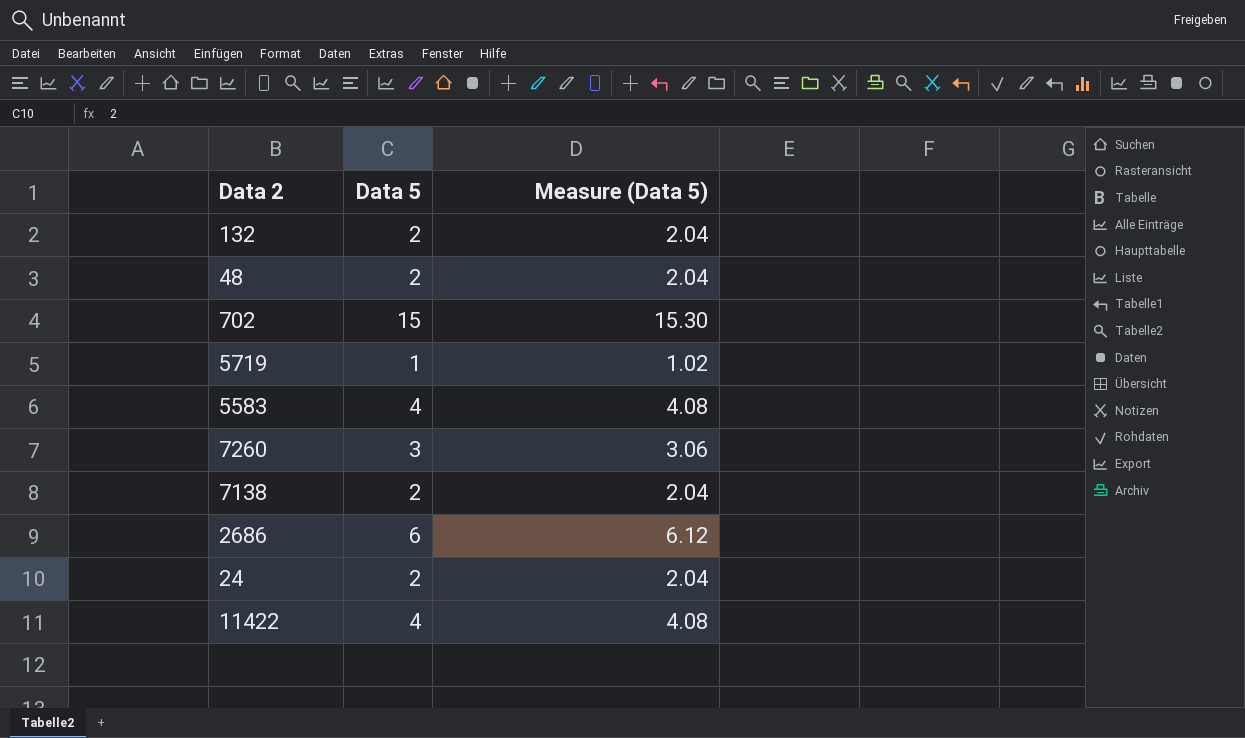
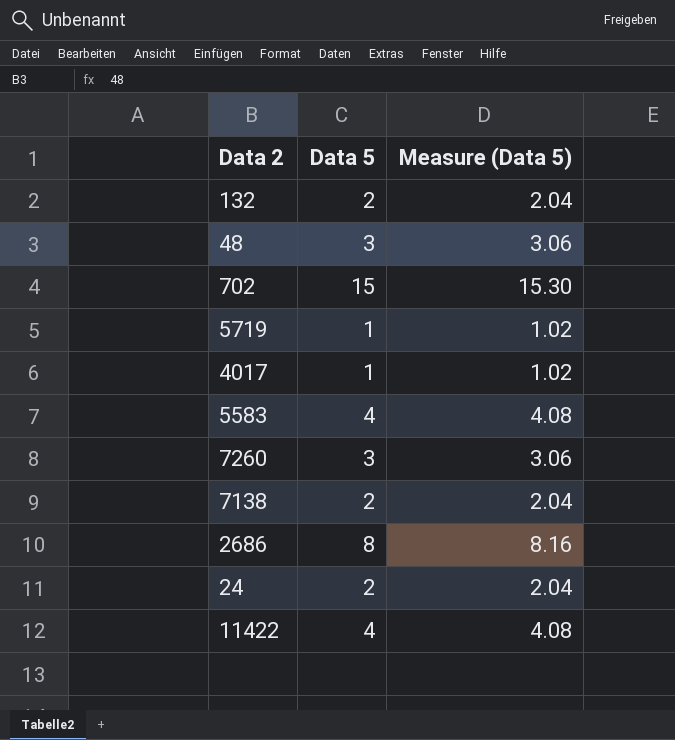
48 | Data 5: 2 -> 3
48 | Measure (Data 5): 2.04 -> 3.06
row 4017: none -> 1 | 1.02
2686 | Data 5: 6 -> 8
2686 | Measure (Data 5): 6.12 -> 8.16

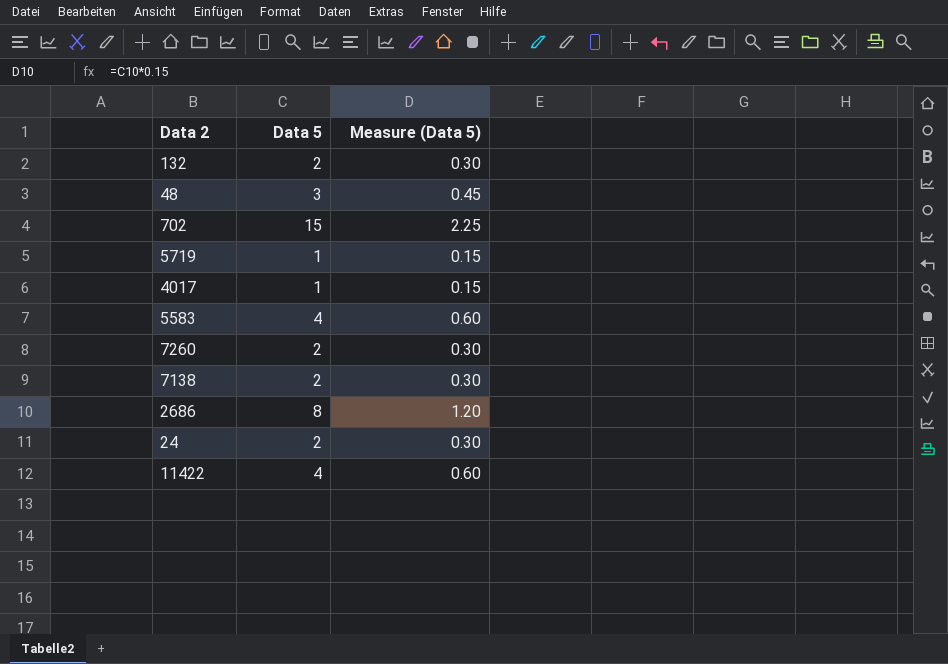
column Measure (Data 5) | formula: [Data 5] * 1.02 -> [Data 5] * 0.15
7260 | Data 5: 3 -> 2

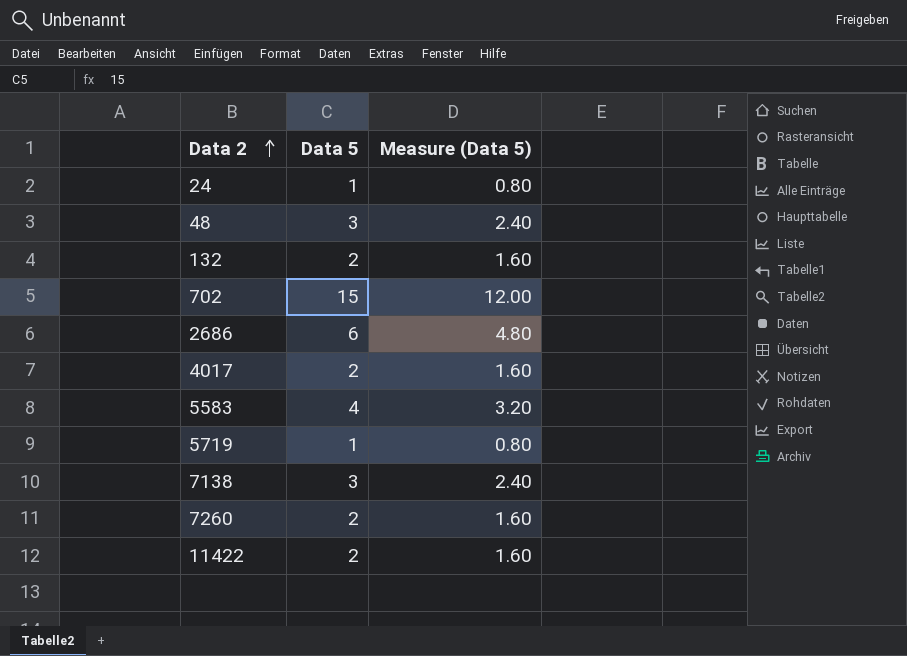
row order: none -> Data 2 ascending
column Measure (Data 5) | formula: [Data 5] * 0.15 -> [Data 5] * 0.8
24 | Data 5: 2 -> 1
2686 | Data 5: 8 -> 6
4017 | Data 5: 1 -> 2
7138 | Data 5: 2 -> 3
11422 | Data 5: 4 -> 2

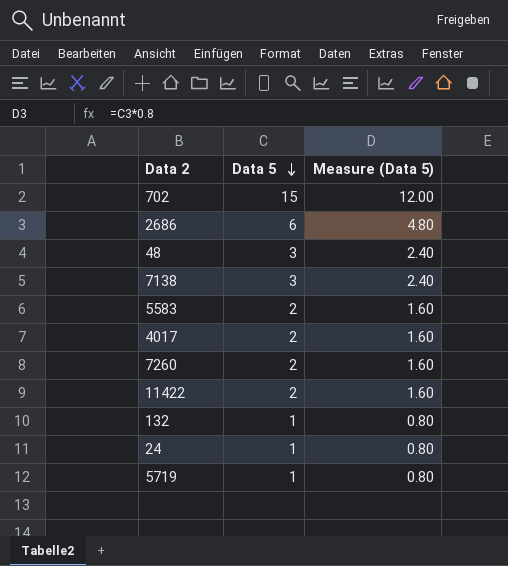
row order: Data 2 ascending -> Data 5 descending
5583 | Data 5: 4 -> 2
5583 | Measure (Data 5): 3.20 -> 1.60
132 | Data 5: 2 -> 1
132 | Measure (Data 5): 1.60 -> 0.80

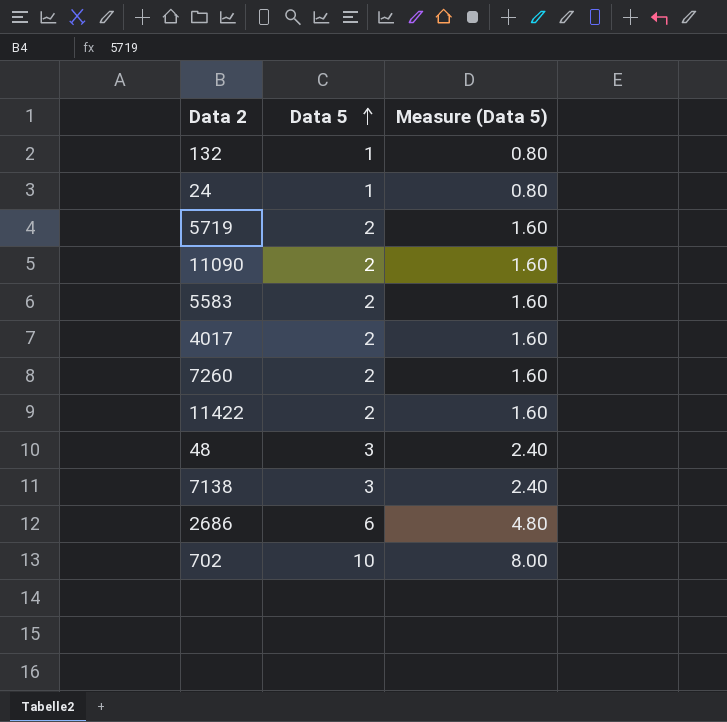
row order: Data 5 descending -> Data 5 ascending
5719 | Data 5: 1 -> 2
5719 | Measure (Data 5): 0.80 -> 1.60
row 11090: none -> 2 | 1.60
702 | Data 5: 15 -> 10
702 | Measure (Data 5): 12.00 -> 8.00

